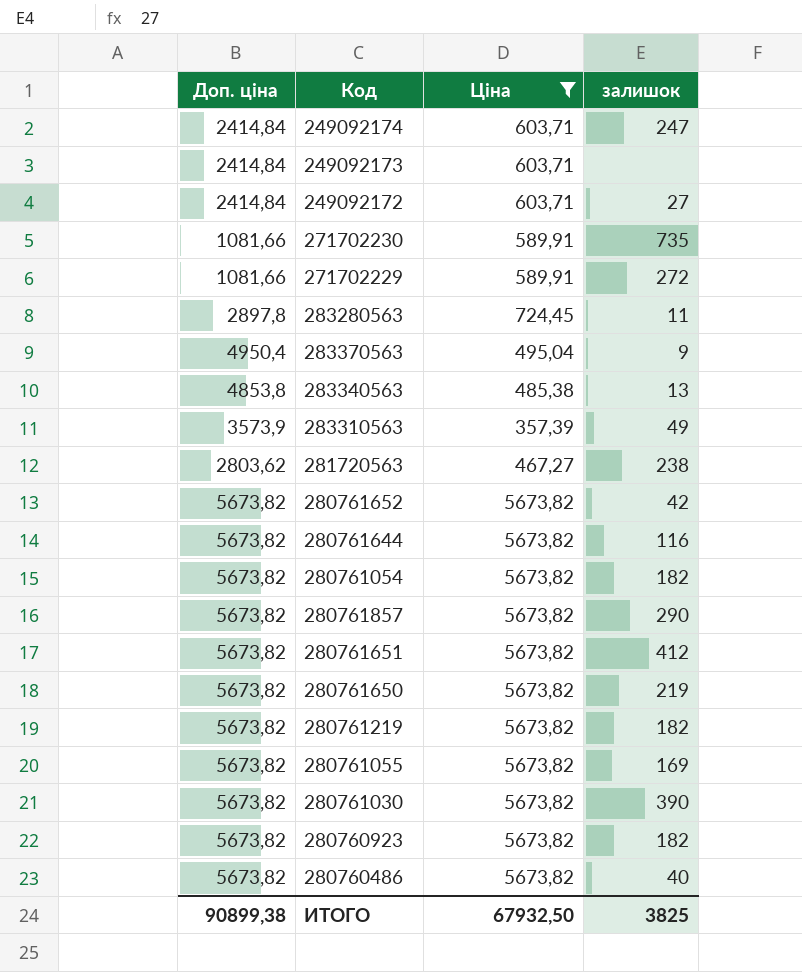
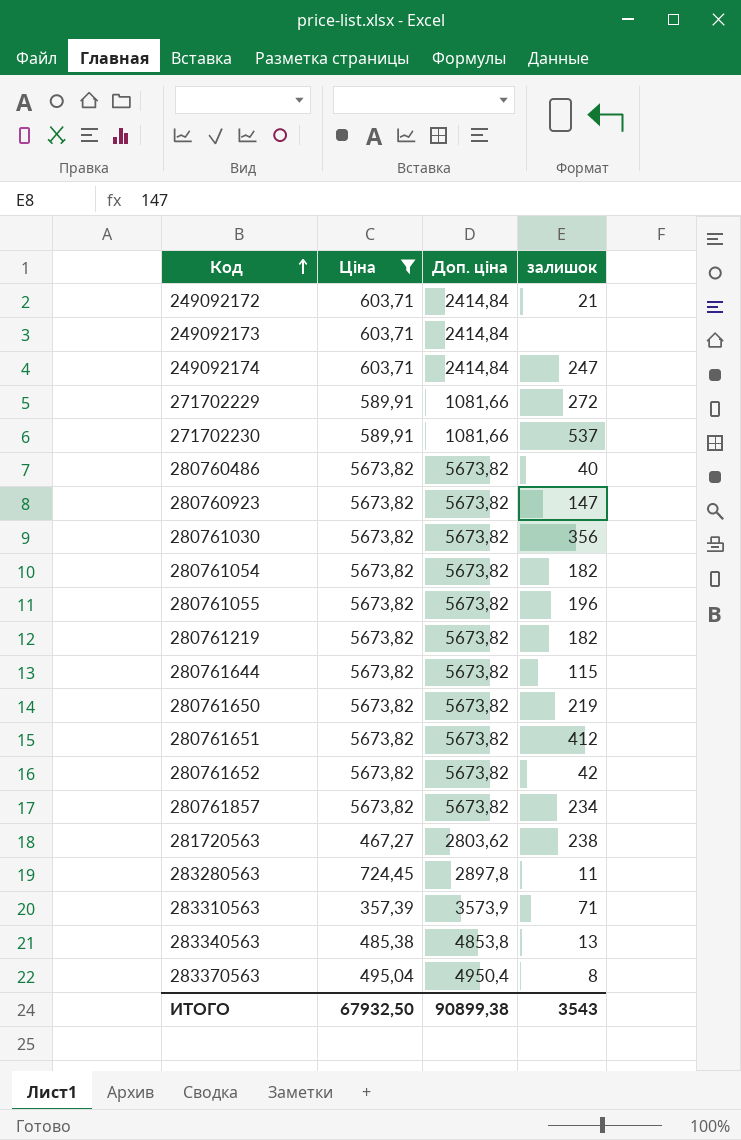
row order: none -> Код ascending
column Доп. ціна | position: 1 -> 3
249092172 | залишок: 27 -> 21
271702230 | залишок: 735 -> 537
280760923 | залишок: 182 -> 147
280761030 | залишок: 390 -> 356
280761055 | залишок: 169 -> 196
280761644 | залишок: 116 -> 115
280761857 | залишок: 290 -> 234
283310563 | залишок: 49 -> 71
283370563 | залишок: 9 -> 8
ИТОГО | залишок: 3825 -> 3543

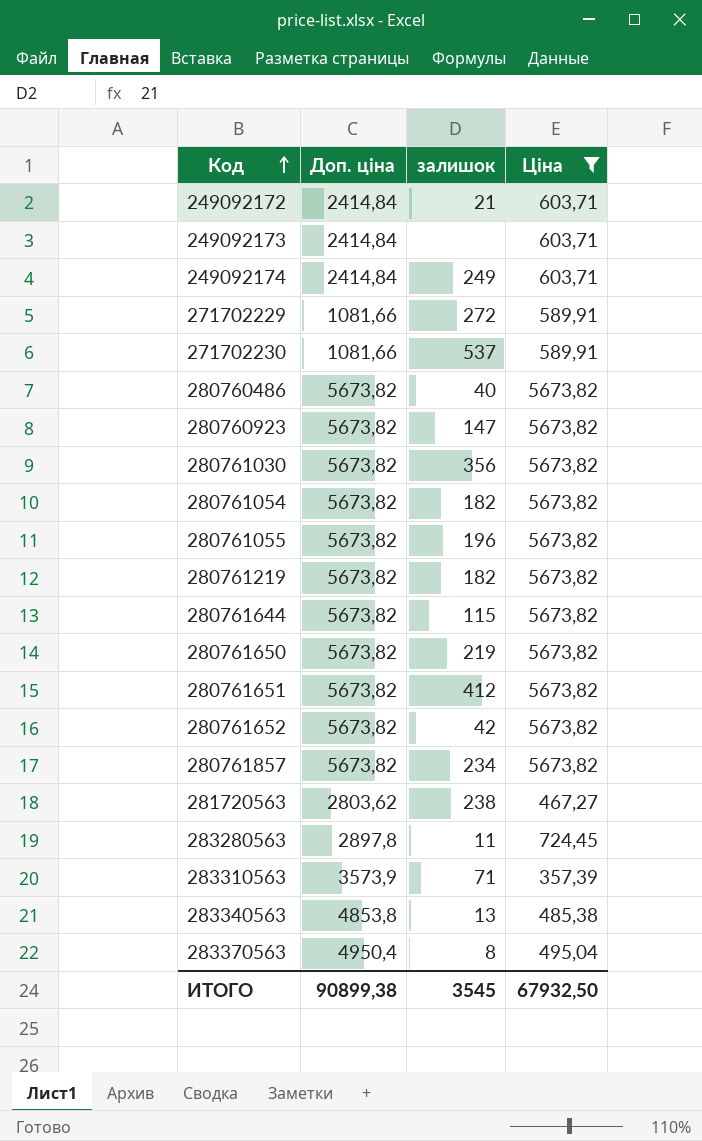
column Ціна | position: 2 -> 4
249092174 | залишок: 247 -> 249
ИТОГО | залишок: 3543 -> 3545

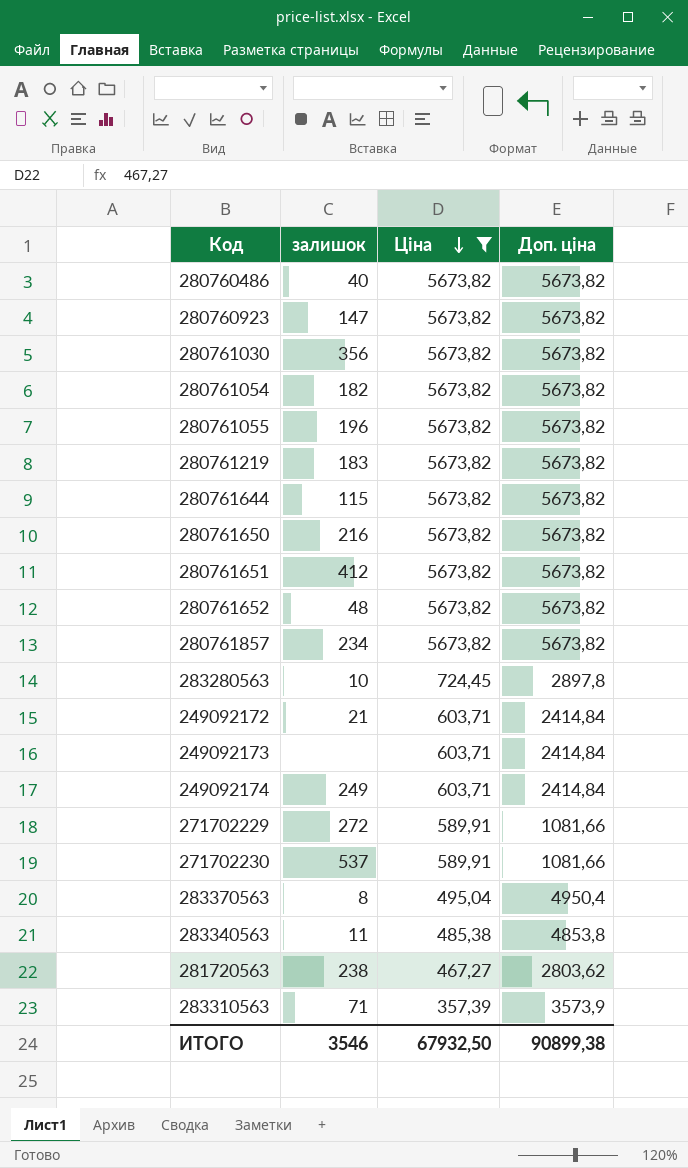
row order: Код ascending -> Ціна descending
column Доп. ціна | position: 2 -> 4
280761219 | залишок: 182 -> 183
280761650 | залишок: 219 -> 216
280761652 | залишок: 42 -> 48
283280563 | залишок: 11 -> 10
283340563 | залишок: 13 -> 11
ИТОГО | залишок: 3545 -> 3546

